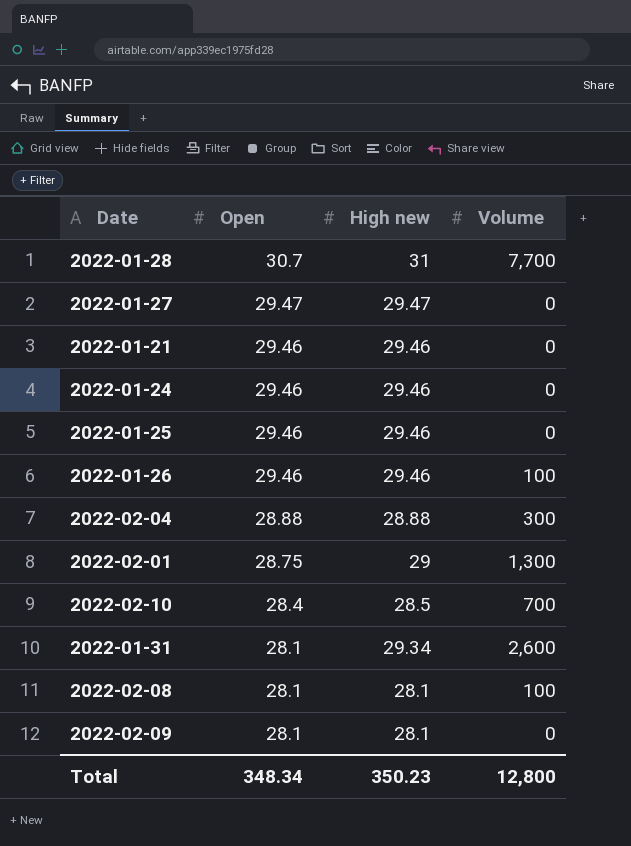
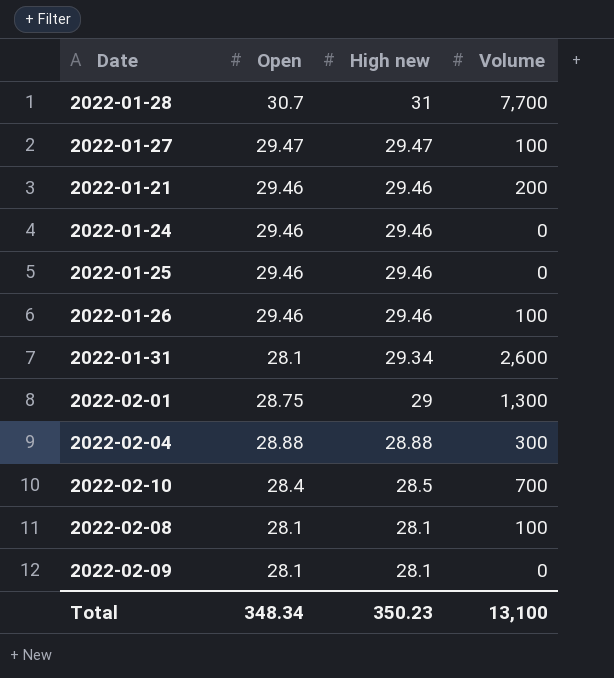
row order: Open descending -> High new descending
2022-01-27 | Volume: 0 -> 100
2022-01-21 | Volume: 0 -> 200
Total | Volume: 12,800 -> 13,100

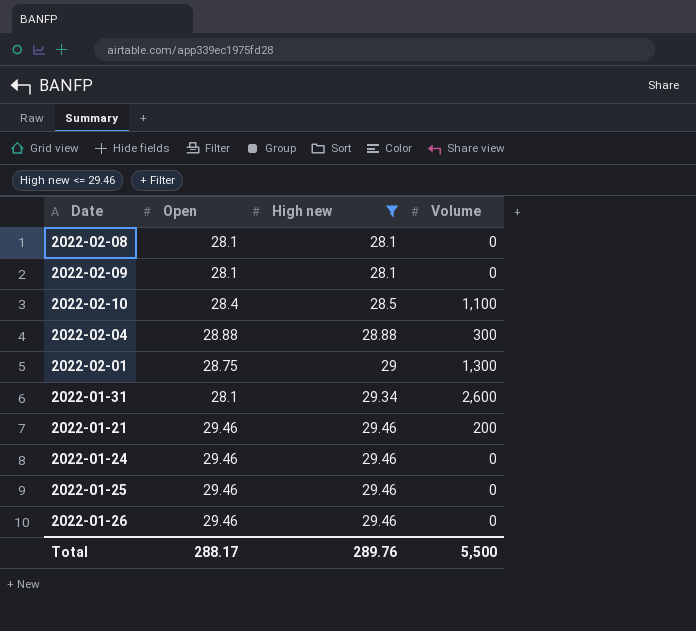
filter: none -> High new <= 29.46
row order: High new descending -> High new ascending
2022-02-08 | Volume: 100 -> 0
2022-02-10 | Volume: 700 -> 1,100
2022-01-26 | Volume: 100 -> 0
Total | Open: 348.34 -> 288.17
Total | High new: 350.23 -> 289.76
Total | Volume: 13,100 -> 5,500

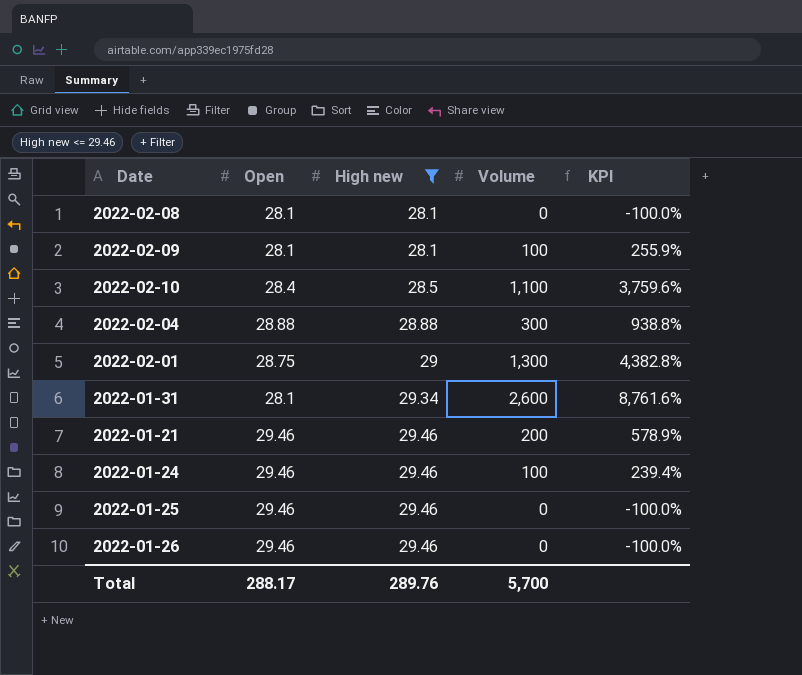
column KPI | formula: none -> ([Volume] - [High new]) / [High new]
2022-02-09 | Volume: 0 -> 100
2022-01-24 | Volume: 0 -> 100
Total | Volume: 5,500 -> 5,700

